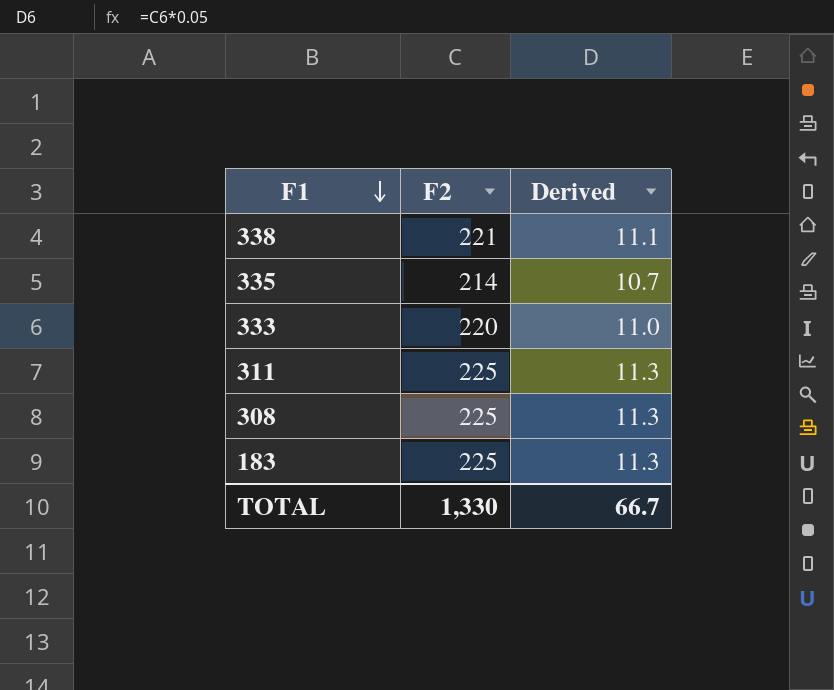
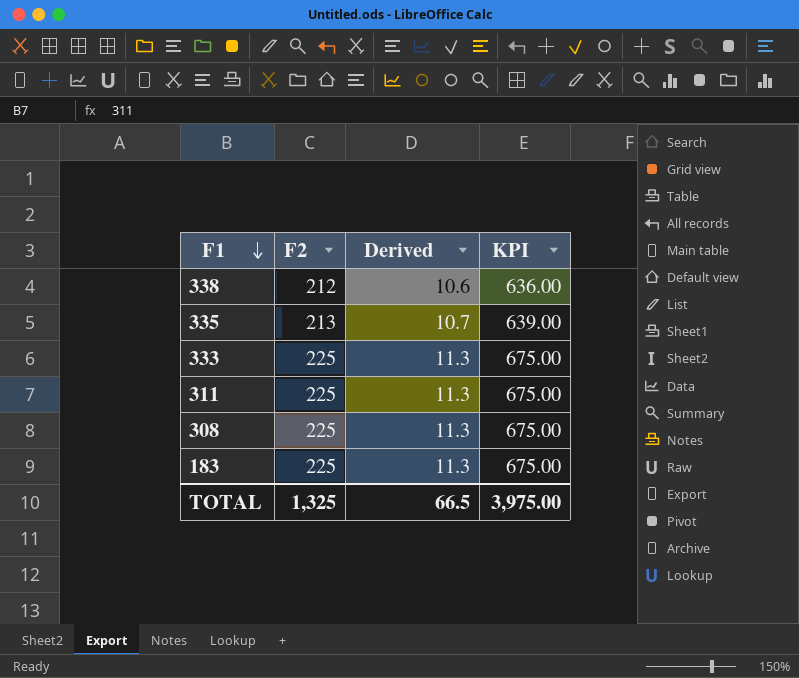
column KPI | formula: none -> [F2] * 3
338 | F2: 221 -> 212
338 | Derived: 11.1 -> 10.6
335 | F2: 214 -> 213
333 | F2: 220 -> 225
333 | Derived: 11.0 -> 11.3
TOTAL | F2: 1,330 -> 1,325
TOTAL | Derived: 66.7 -> 66.5

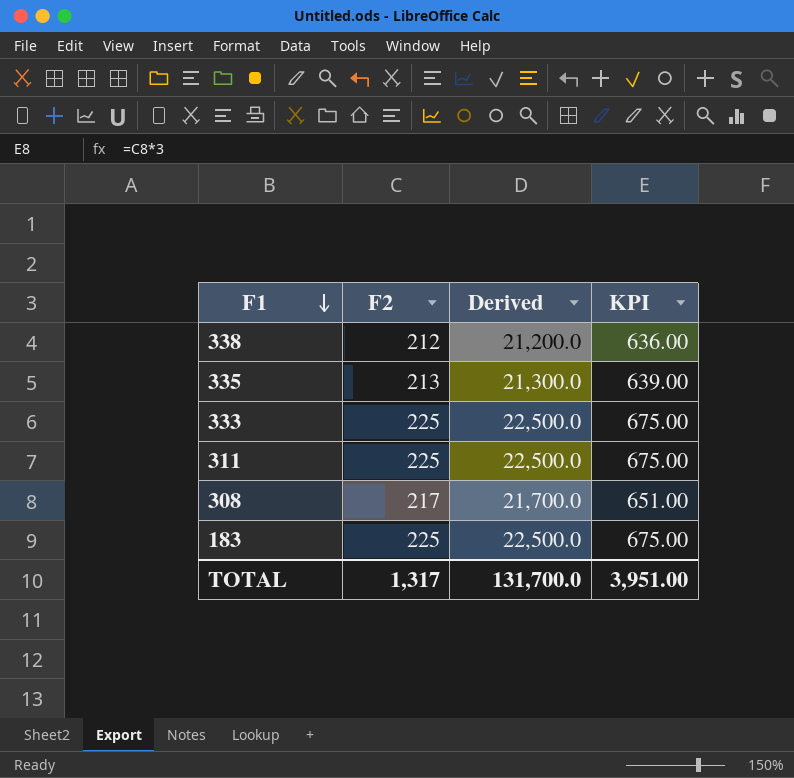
column Derived | formula: [F2] * 0.05 -> [F2] * 100
308 | F2: 225 -> 217
308 | KPI: 675.00 -> 651.00
TOTAL | F2: 1,325 -> 1,317
TOTAL | Derived: 66.5 -> 131,700.0
TOTAL | KPI: 3,975.00 -> 3,951.00

